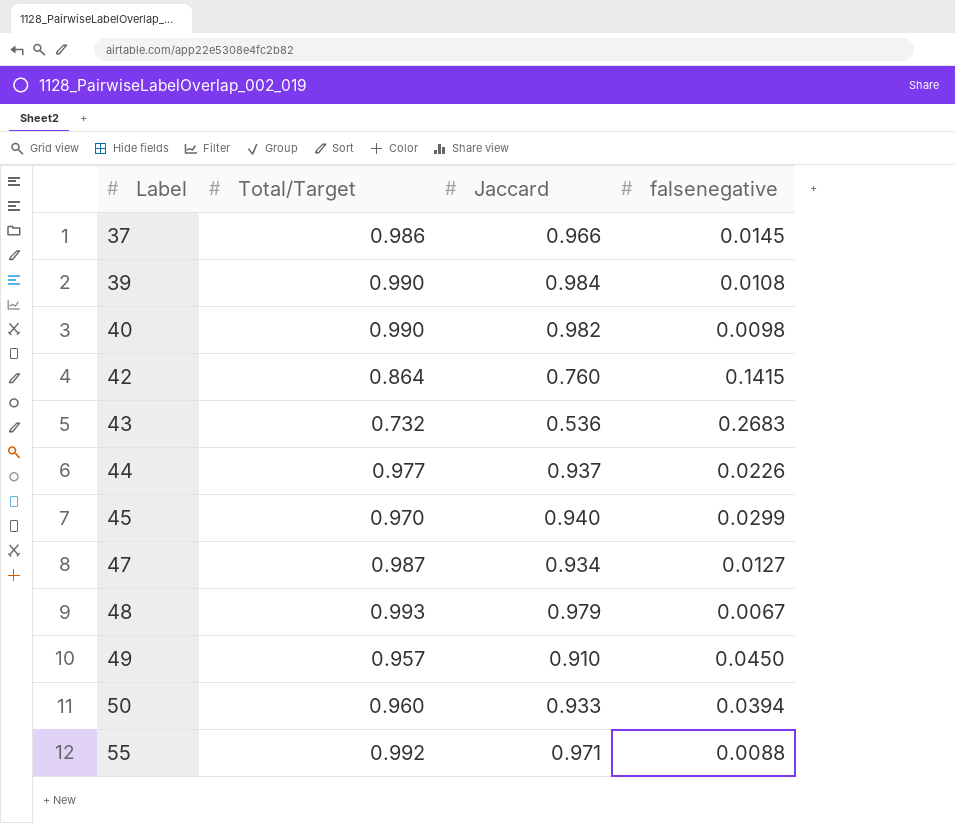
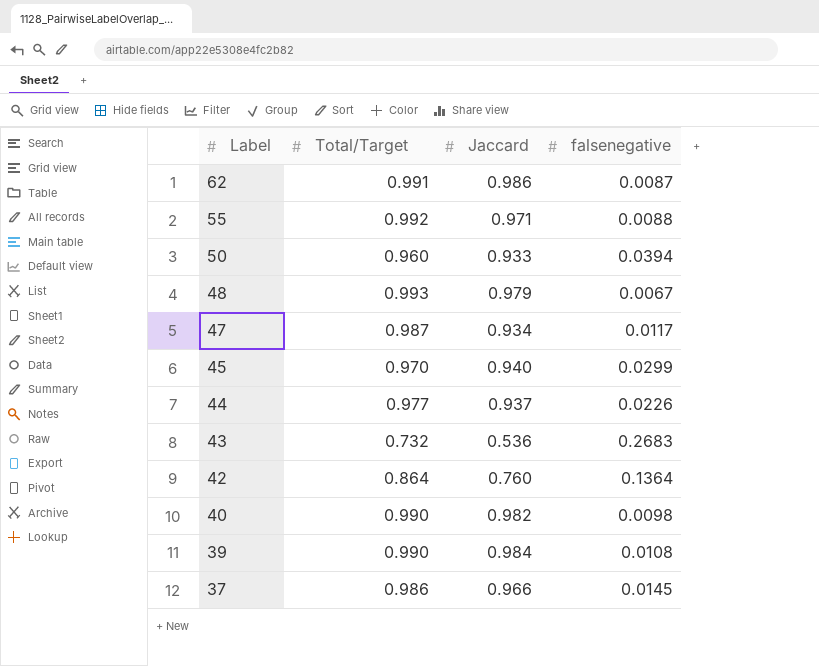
row order: Label ascending -> Label descending
row 49: 0.957 | 0.910 | 0.0450 -> none
row 62: none -> 0.991 | 0.986 | 0.0087
47 | falsenegative: 0.0127 -> 0.0117
42 | falsenegative: 0.1415 -> 0.1364

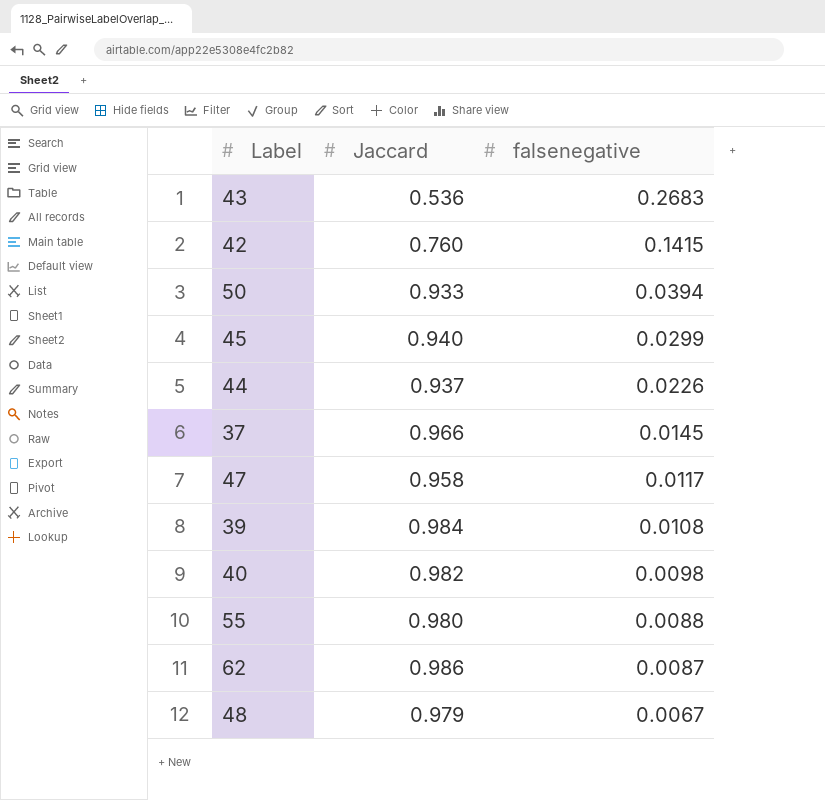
row order: Label descending -> falsenegative descending
column Total/Target | position: 2 -> none
42 | falsenegative: 0.1364 -> 0.1415
47 | Jaccard: 0.934 -> 0.958
55 | Jaccard: 0.971 -> 0.980

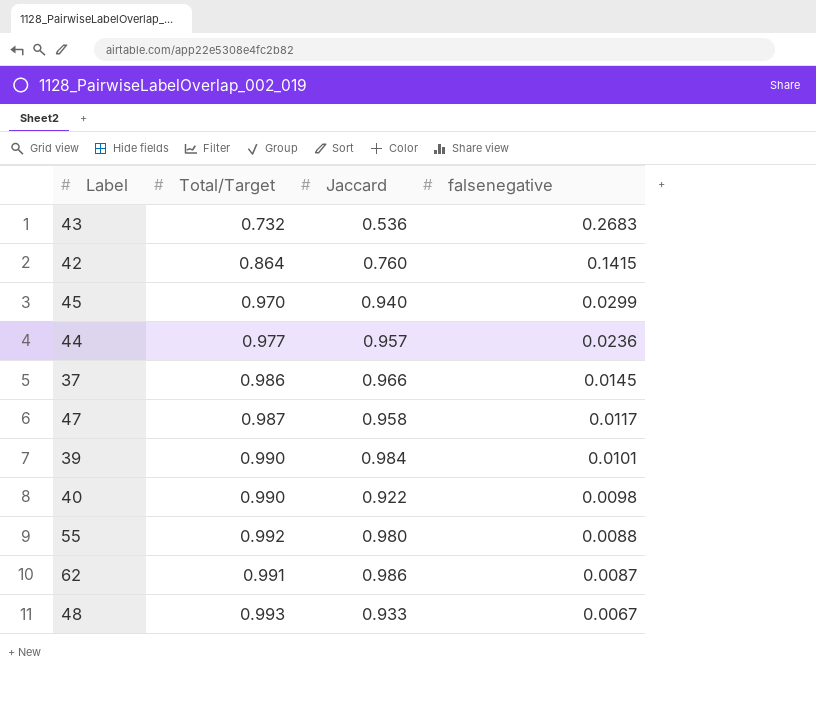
column Total/Target | position: none -> 2
row 50: 0.933 | 0.0394 -> none
44 | Jaccard: 0.937 -> 0.957
44 | falsenegative: 0.0226 -> 0.0236
39 | falsenegative: 0.0108 -> 0.0101
40 | Jaccard: 0.982 -> 0.922
48 | Jaccard: 0.979 -> 0.933

